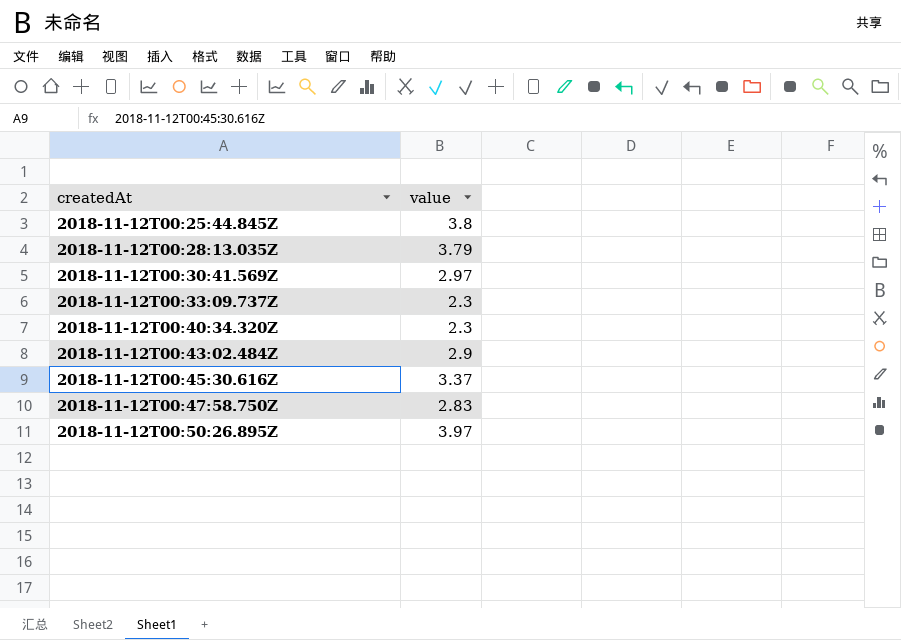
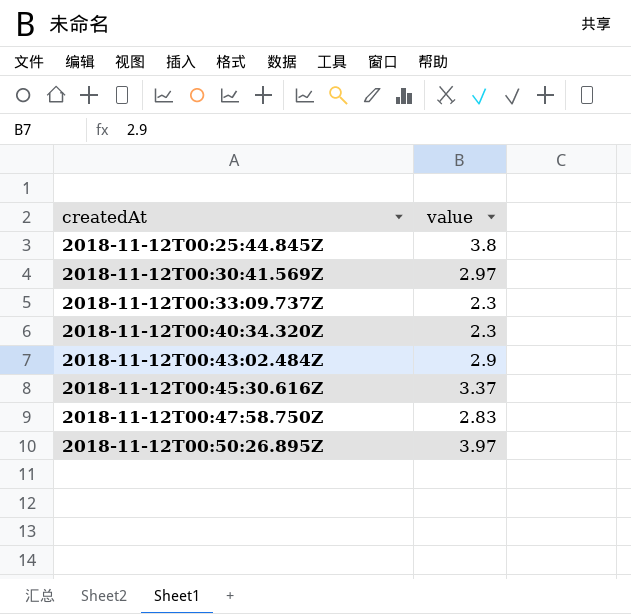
row 2018-11-12T00:28:13.035Z: 3.79 -> none

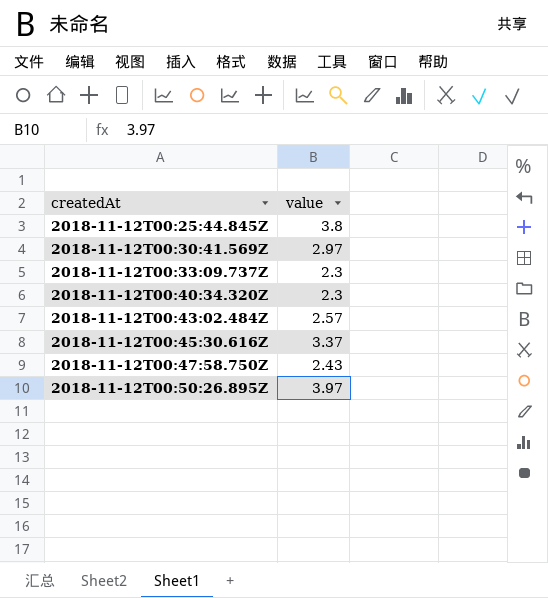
2018-11-12T00:43:02.484Z | value: 2.9 -> 2.57
2018-11-12T00:47:58.750Z | value: 2.83 -> 2.43

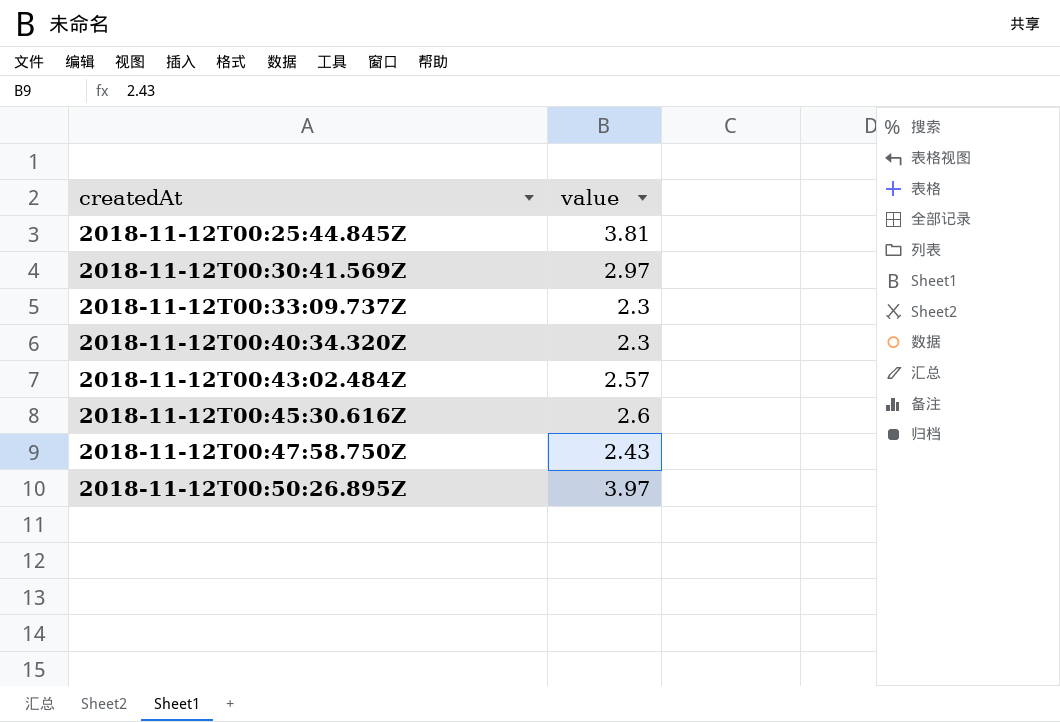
2018-11-12T00:25:44.845Z | value: 3.8 -> 3.81
2018-11-12T00:45:30.616Z | value: 3.37 -> 2.6

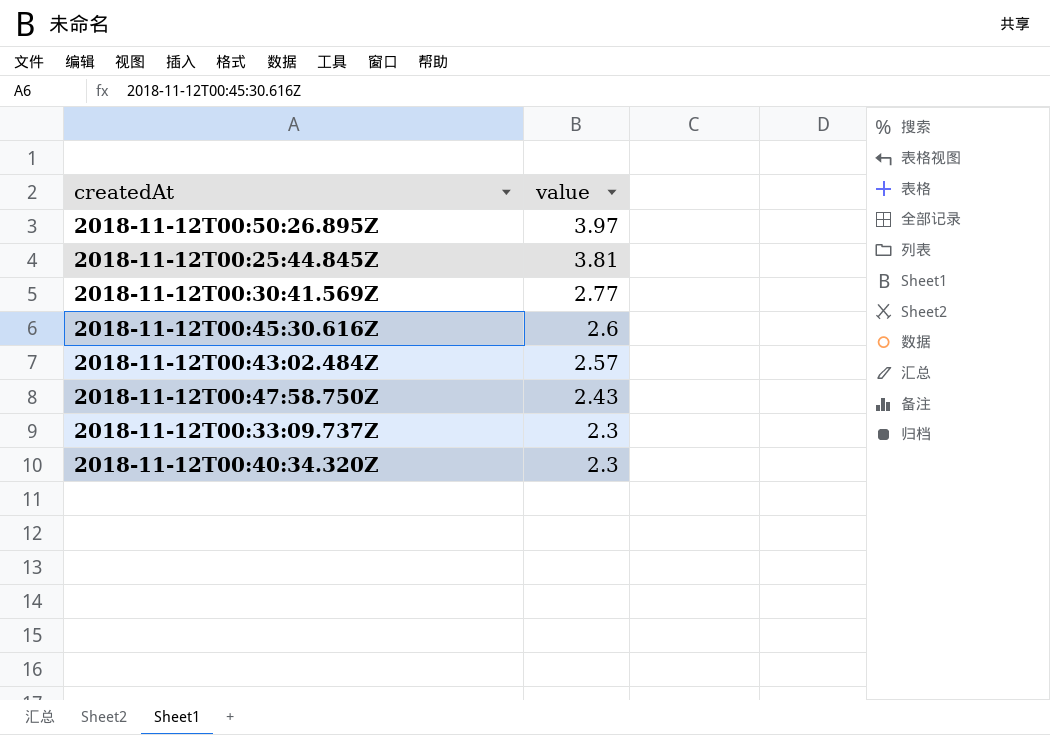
row order: createdAt ascending -> value descending
2018-11-12T00:30:41.569Z | value: 2.97 -> 2.77

